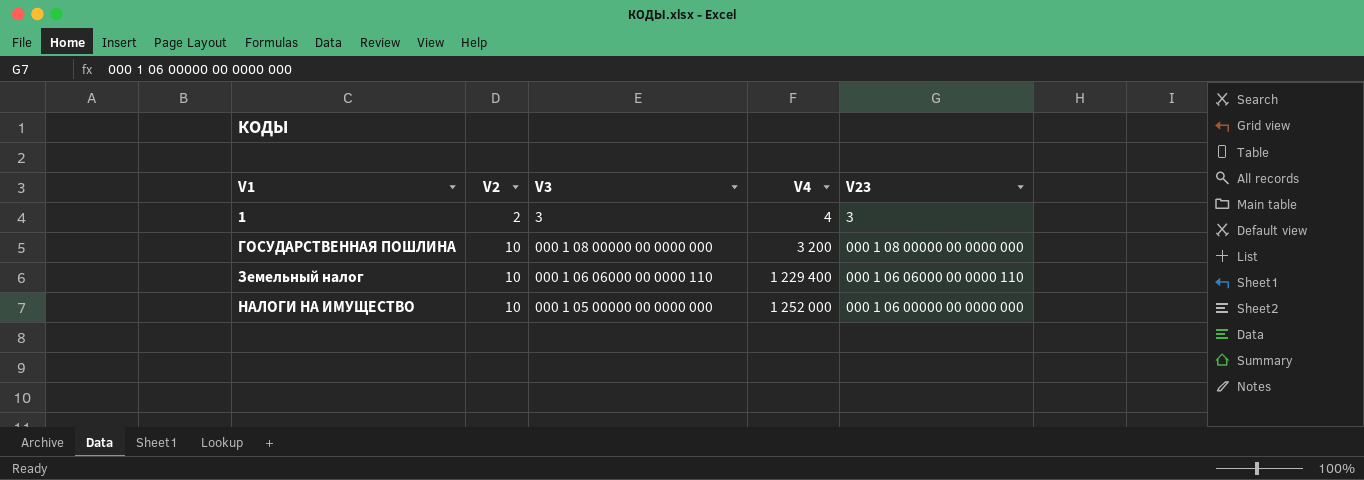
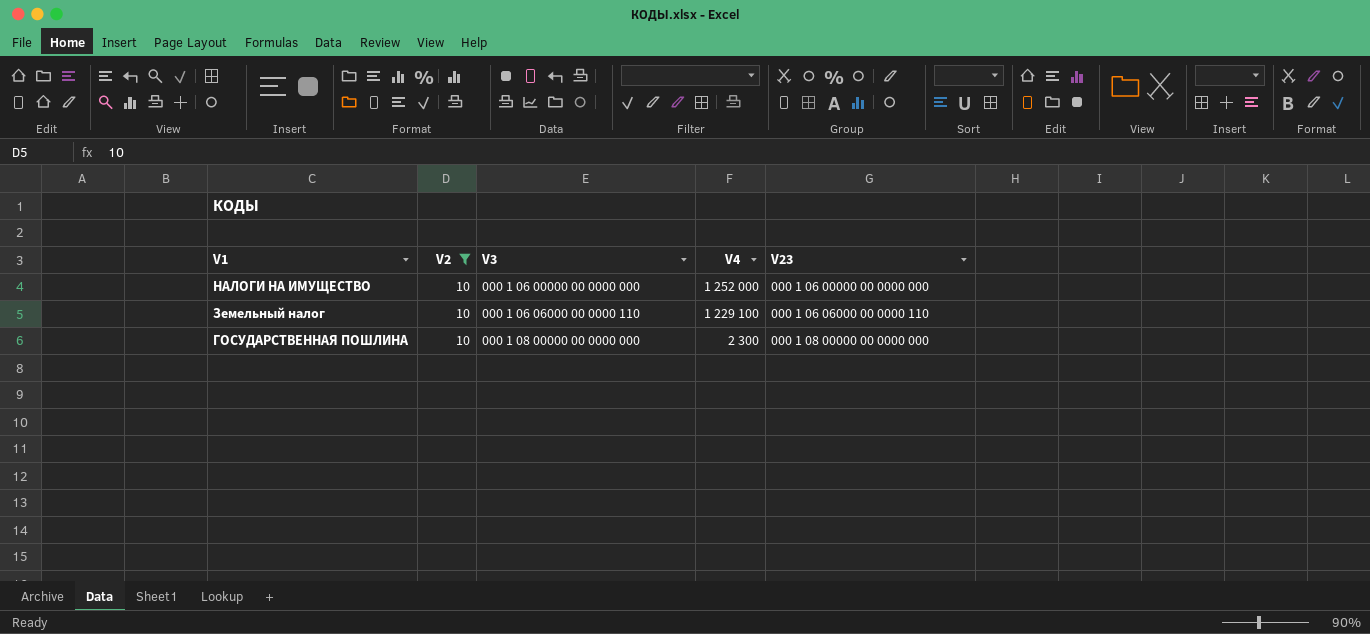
filter: none -> V2 = 10
row order: V1 ascending -> V1 descending
НАЛОГИ НА ИМУЩЕСТВО | V3: 000 1 05 00000 00 0000 000 -> 000 1 06 00000 00 0000 000
Земельный налог | V4: 1 229 400 -> 1 229 100
ГОСУДАРСТВЕННАЯ ПОШЛИНА | V4: 3 200 -> 2 300

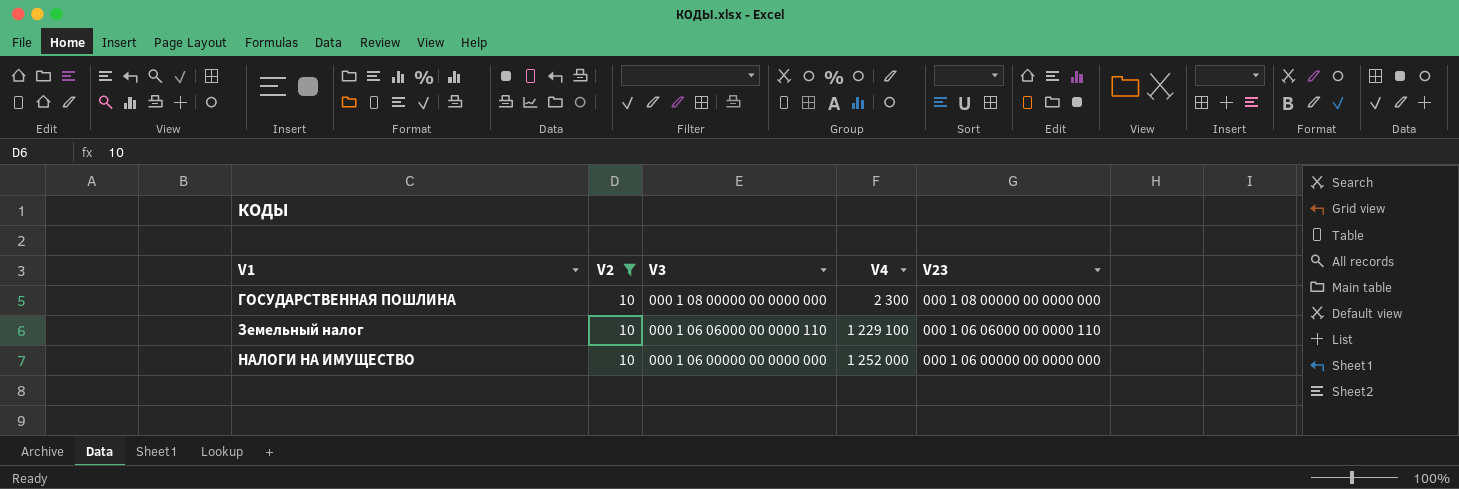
row order: V1 descending -> V1 ascending

